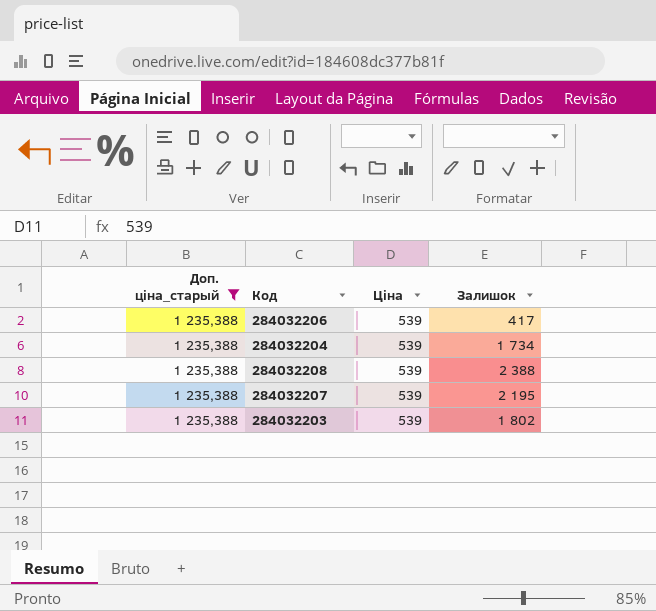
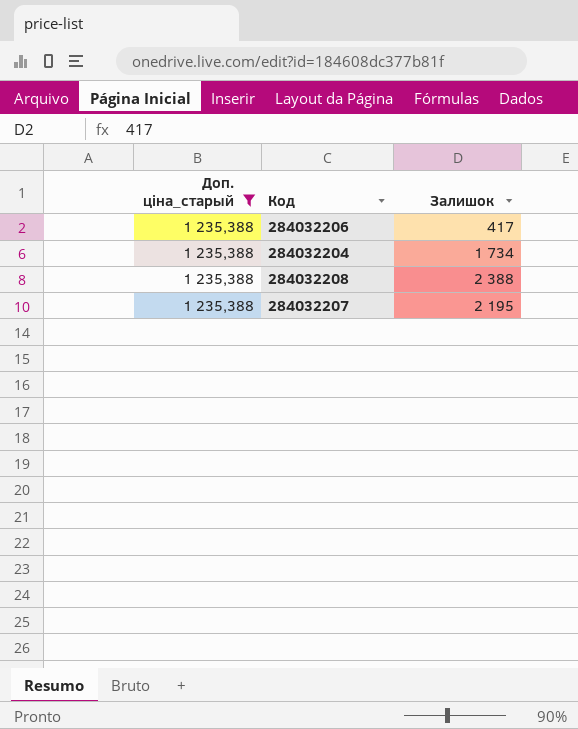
column Ціна | position: 3 -> none
row 284032203: 1 235,388 | 539 | 1 802 -> none

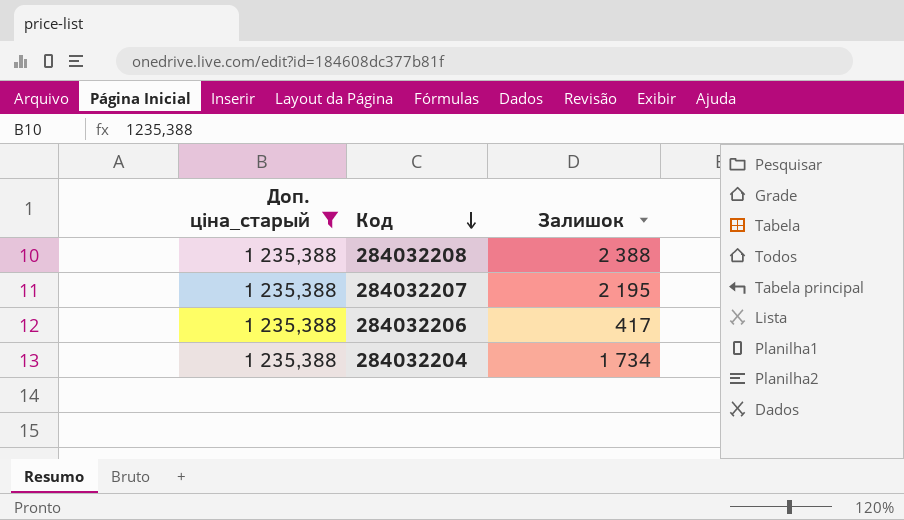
row order: none -> Код descending

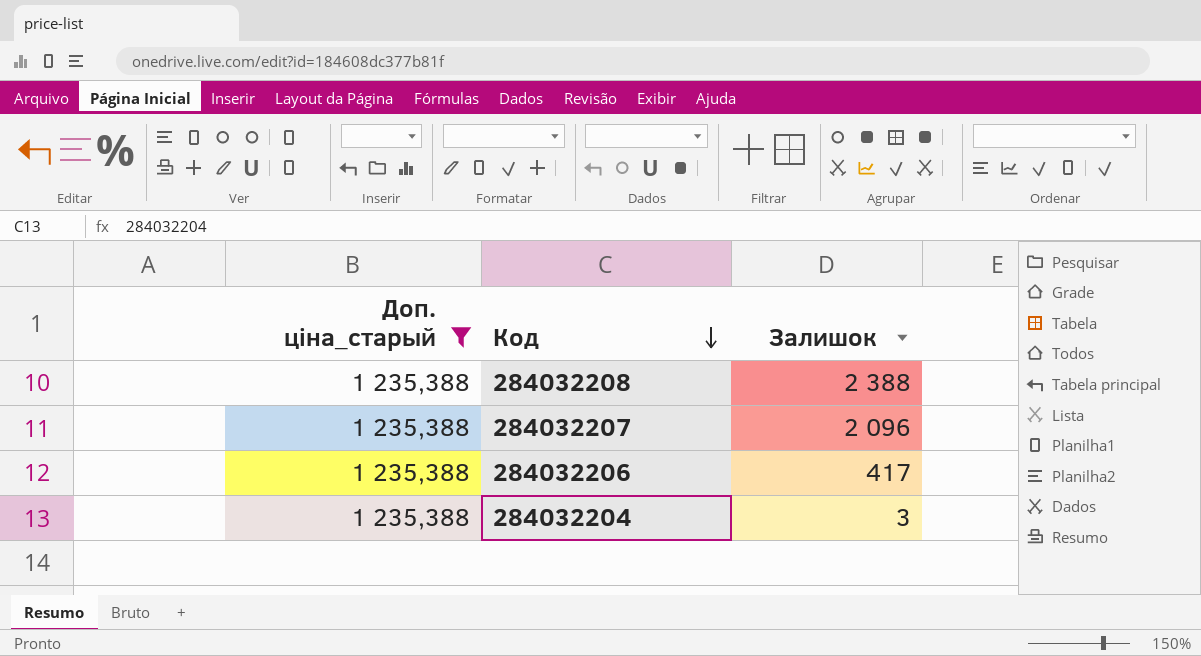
284032207 | Залишок: 2 195 -> 2 096
284032204 | Залишок: 1 734 -> 3

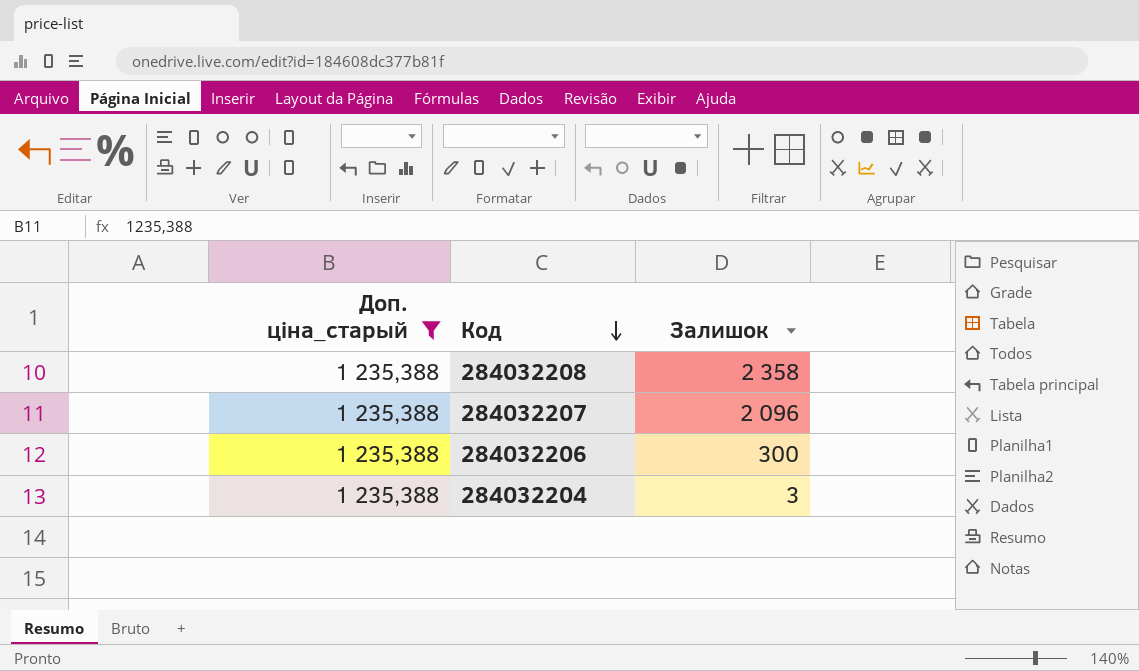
284032208 | Залишок: 2 388 -> 2 358
284032206 | Залишок: 417 -> 300

